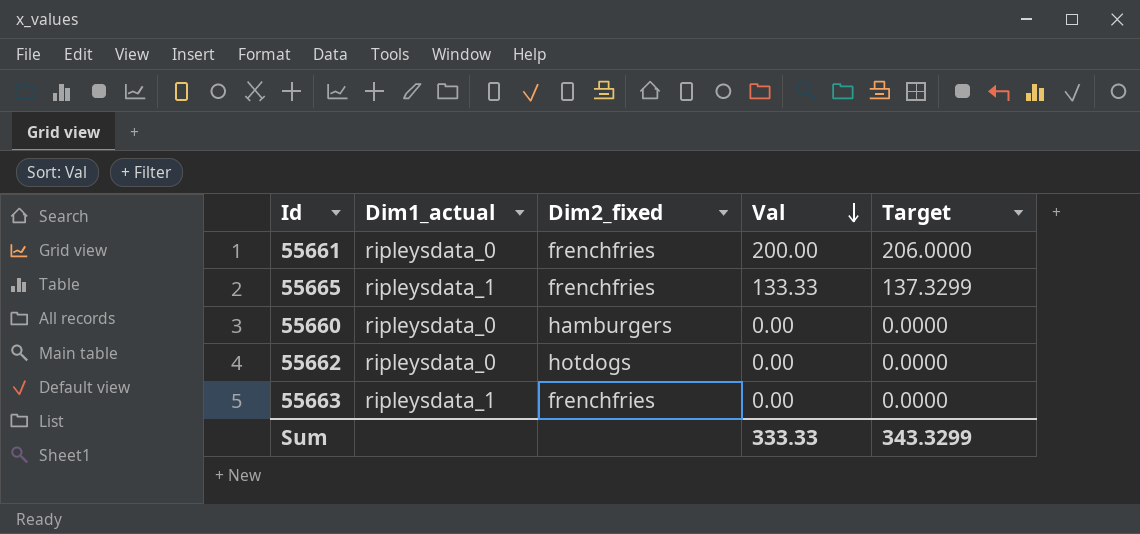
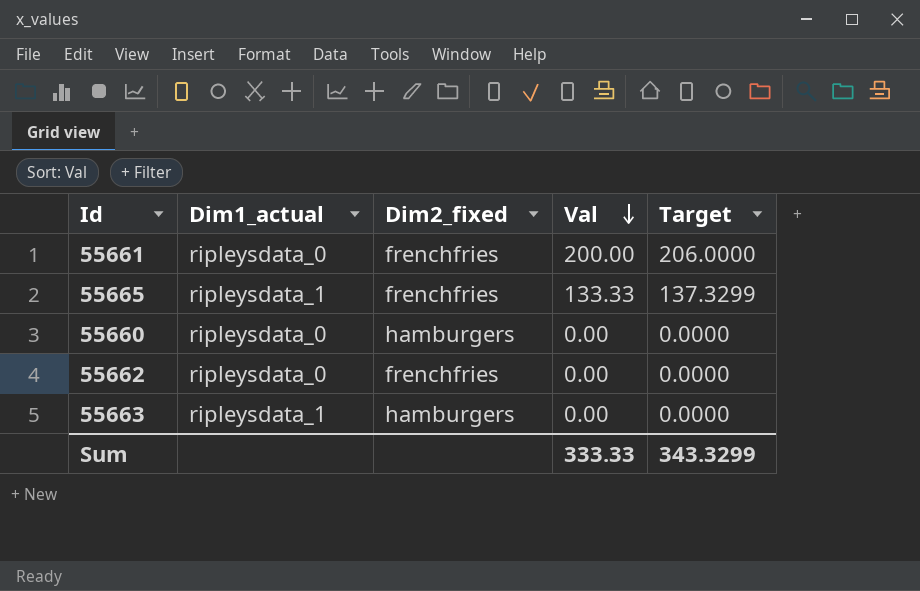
55662 | Dim2_fixed: hotdogs -> frenchfries
55663 | Dim2_fixed: frenchfries -> hamburgers

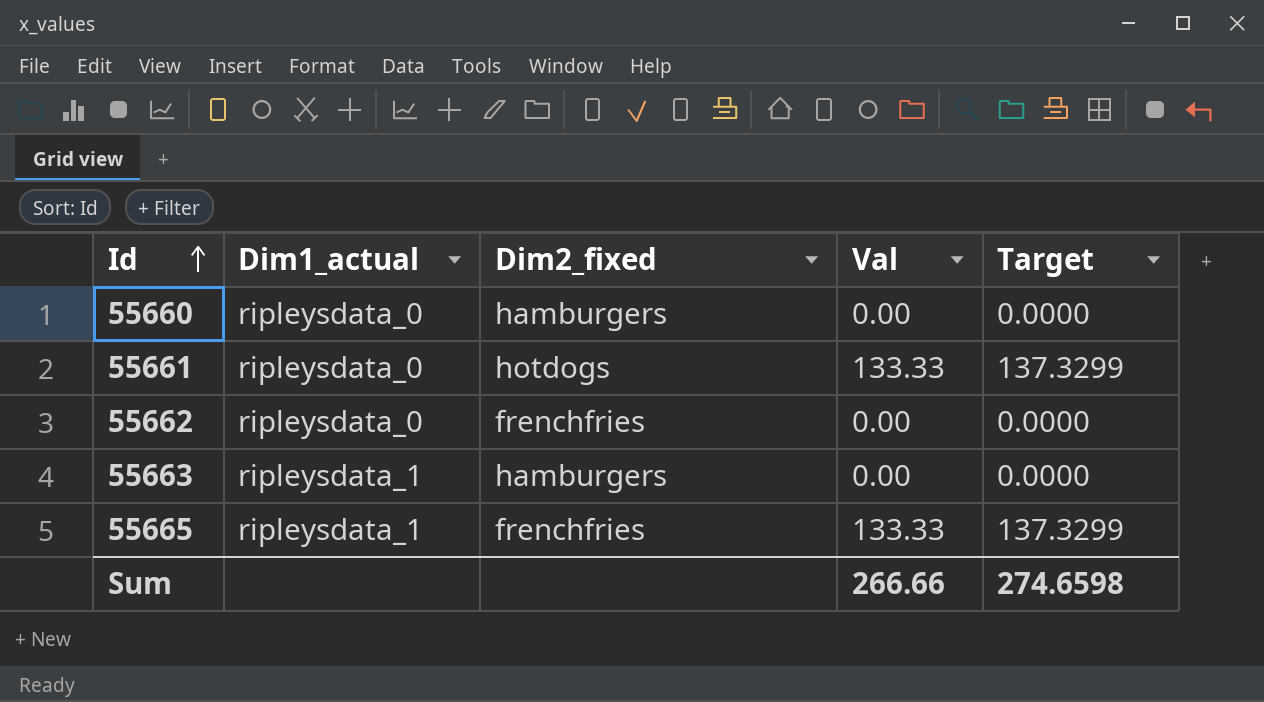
row order: Val descending -> Id ascending
55661 | Dim2_fixed: frenchfries -> hotdogs
55661 | Val: 200.00 -> 133.33
55661 | Target: 206.0000 -> 137.3299
Sum | Val: 333.33 -> 266.66
Sum | Target: 343.3299 -> 274.6598

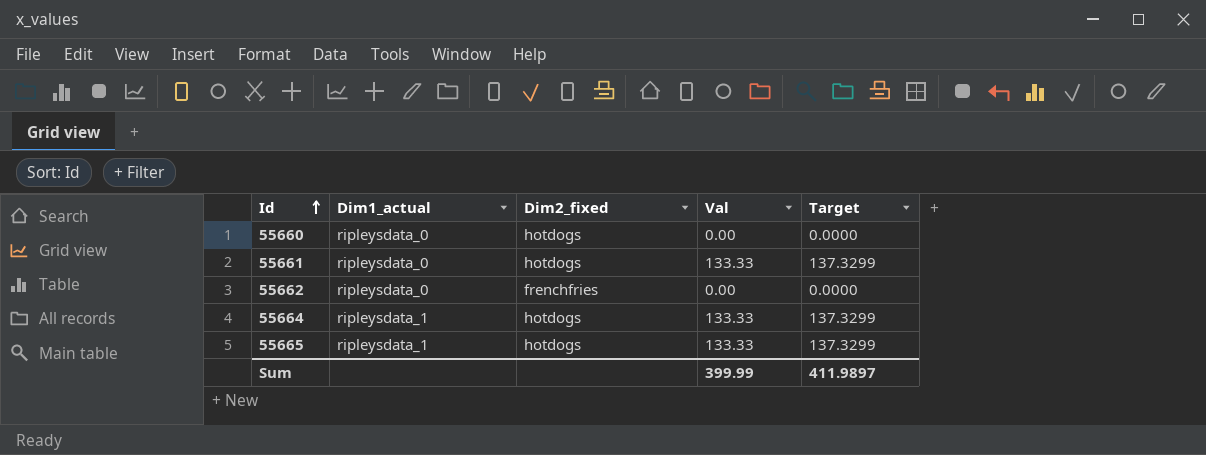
row 55663: ripleysdata_1 | hamburgers | 0.00 | 0.0000 -> none
55660 | Dim2_fixed: hamburgers -> hotdogs
row 55664: none -> ripleysdata_1 | hotdogs | 133.33 | 137.3299
55665 | Dim2_fixed: frenchfries -> hotdogs
Sum | Val: 266.66 -> 399.99
Sum | Target: 274.6598 -> 411.9897

